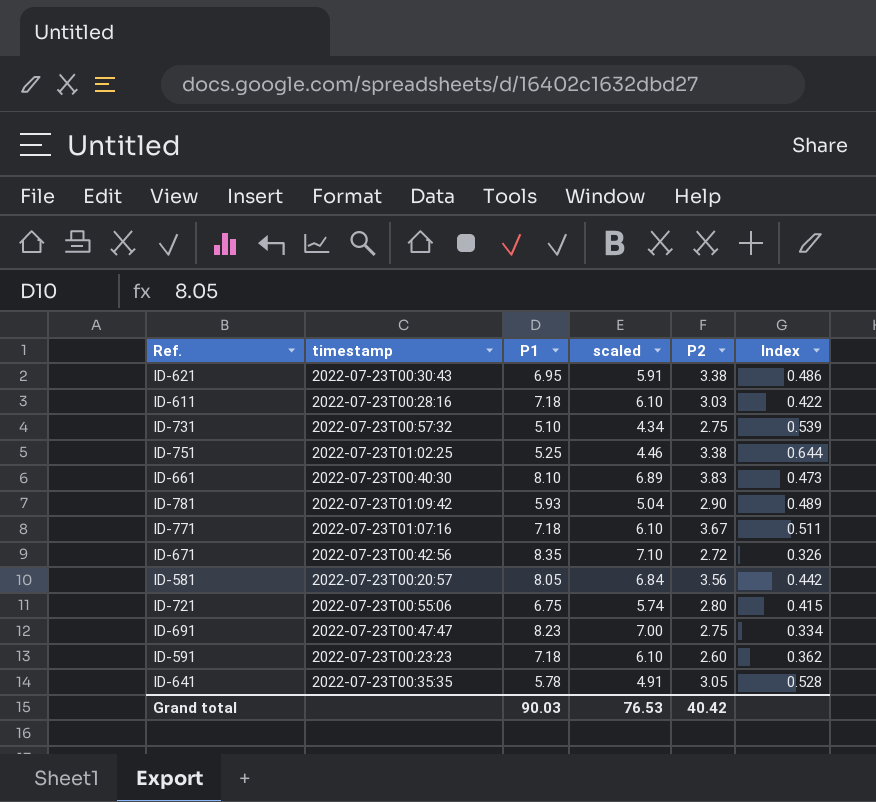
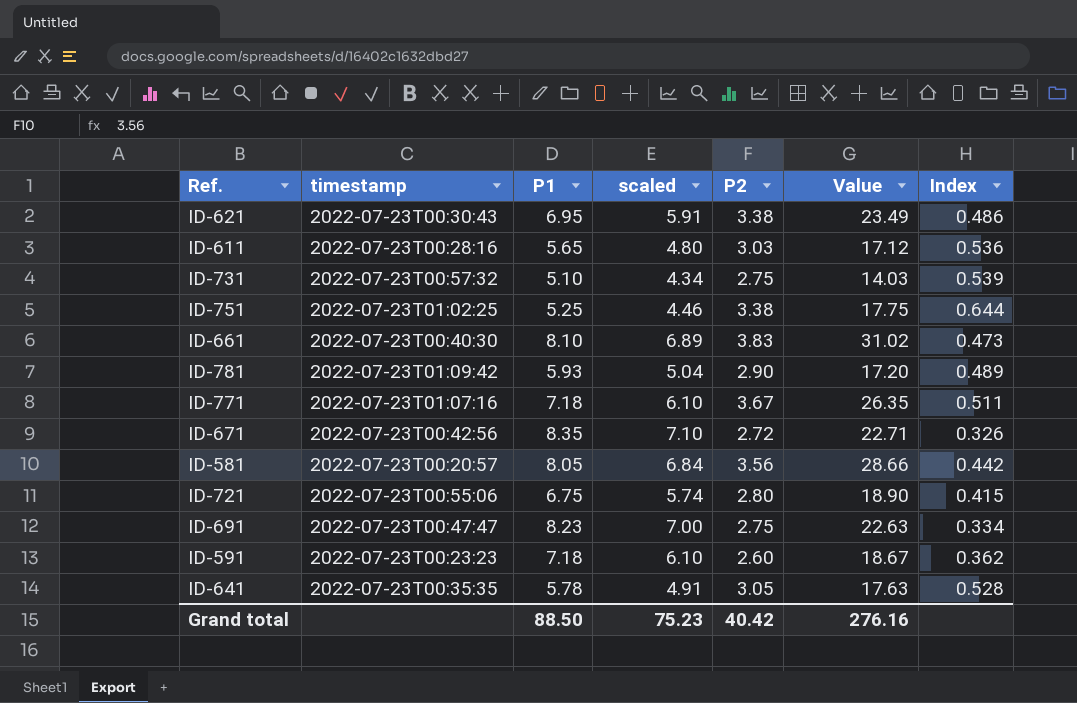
column Value | formula: none -> [P1] * [P2]
ID-611 | P1: 7.18 -> 5.65
ID-611 | scaled: 6.10 -> 4.80
ID-611 | Index: 0.422 -> 0.536
Grand total | P1: 90.03 -> 88.50
Grand total | scaled: 76.53 -> 75.23

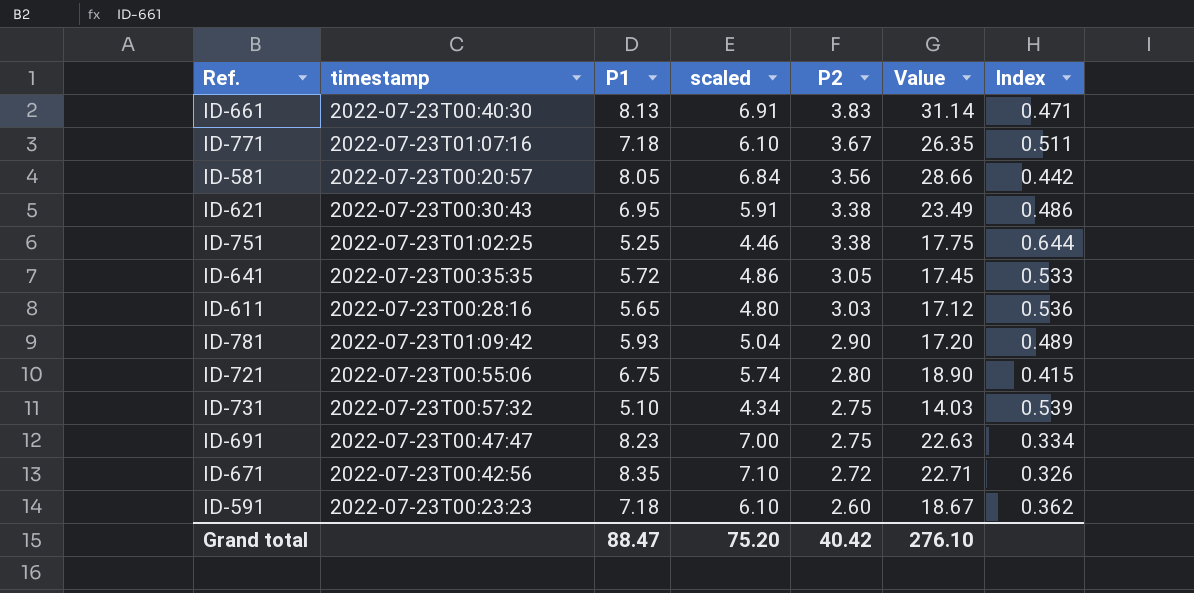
row order: none -> P2 descending
ID-661 | P1: 8.10 -> 8.13
ID-661 | scaled: 6.89 -> 6.91
ID-661 | Value: 31.02 -> 31.14
ID-661 | Index: 0.473 -> 0.471
ID-641 | P1: 5.78 -> 5.72
ID-641 | scaled: 4.91 -> 4.86
ID-641 | Value: 17.63 -> 17.45
ID-641 | Index: 0.528 -> 0.533
Grand total | P1: 88.50 -> 88.47
Grand total | scaled: 75.23 -> 75.20
Grand total | Value: 276.16 -> 276.10

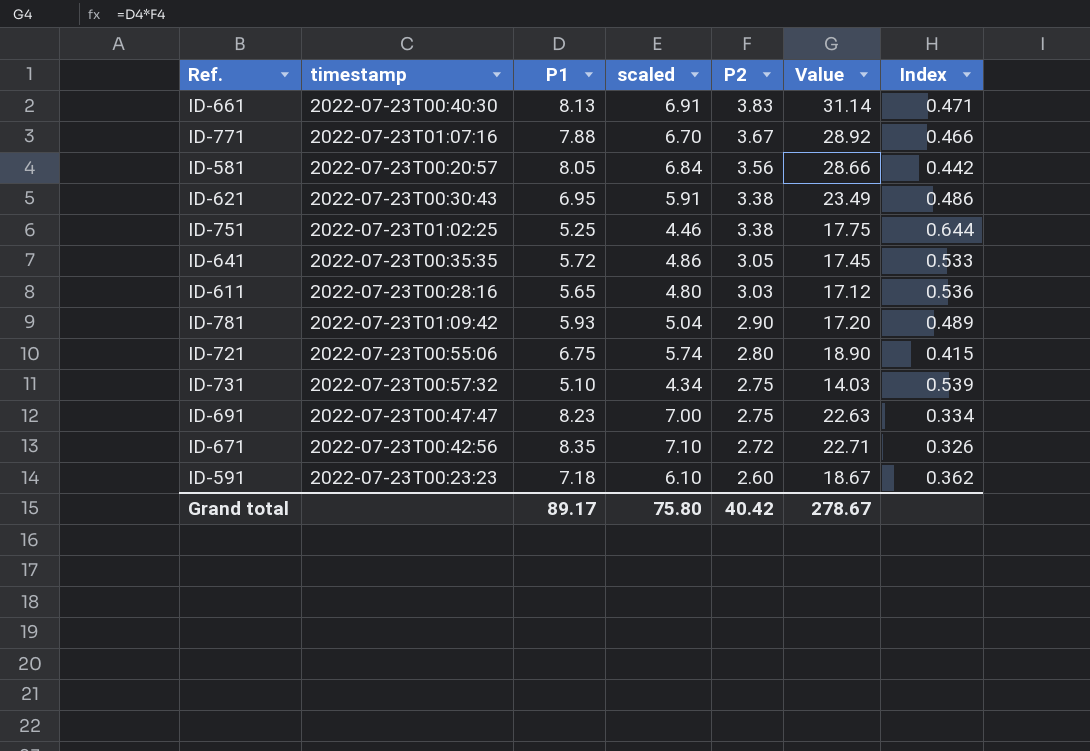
ID-771 | P1: 7.18 -> 7.88
ID-771 | scaled: 6.10 -> 6.70
ID-771 | Value: 26.35 -> 28.92
ID-771 | Index: 0.511 -> 0.466
Grand total | P1: 88.47 -> 89.17
Grand total | scaled: 75.20 -> 75.80
Grand total | Value: 276.10 -> 278.67

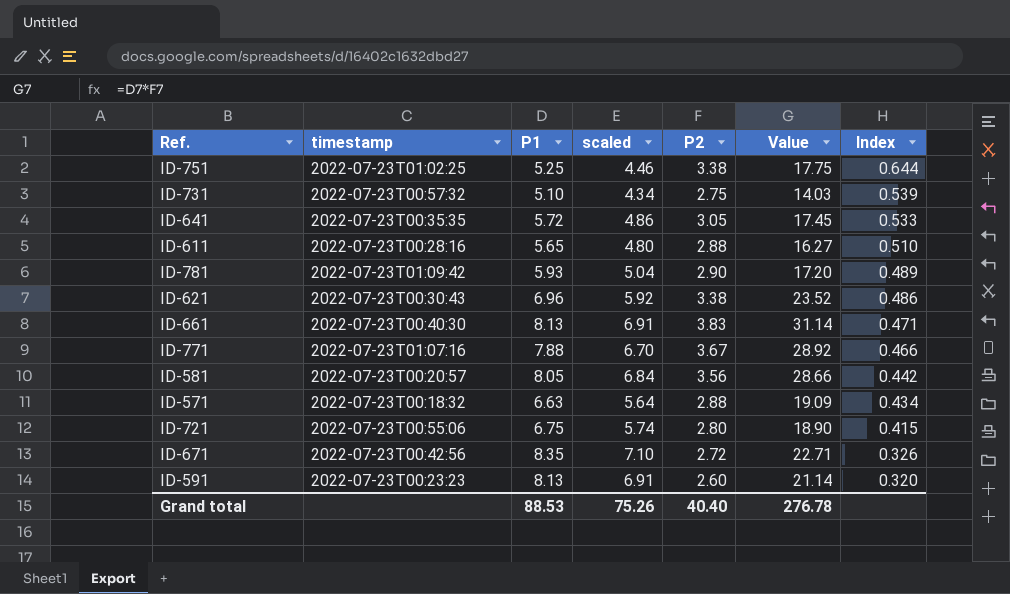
row order: P2 descending -> Index descending
row ID-691: 2022-07-23T00:47:47 | 8.23 | 7.00 | 2.75 | 22.63 | 0.334 -> none
ID-611 | P2: 3.03 -> 2.88
ID-611 | Value: 17.12 -> 16.27
ID-611 | Index: 0.536 -> 0.510
ID-621 | P1: 6.95 -> 6.96
ID-621 | scaled: 5.91 -> 5.92
ID-621 | Value: 23.49 -> 23.52
row ID-571: none -> 2022-07-23T00:18:32 | 6.63 | 5.64 | 2.88 | 19.09 | 0.434
ID-591 | P1: 7.18 -> 8.13
ID-591 | scaled: 6.10 -> 6.91
ID-591 | Value: 18.67 -> 21.14
ID-591 | Index: 0.362 -> 0.320
Grand total | P1: 89.17 -> 88.53
Grand total | scaled: 75.80 -> 75.26
Grand total | P2: 40.42 -> 40.40
Grand total | Value: 278.67 -> 276.78

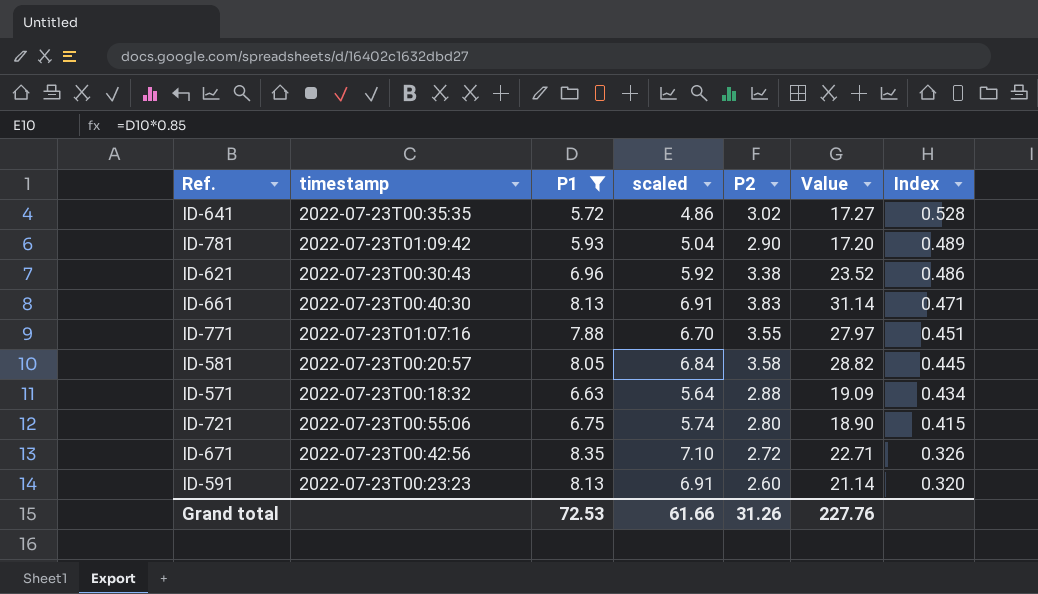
filter: none -> P1 >= 5.72
ID-641 | P2: 3.05 -> 3.02
ID-641 | Value: 17.45 -> 17.27
ID-641 | Index: 0.533 -> 0.528
ID-771 | P2: 3.67 -> 3.55
ID-771 | Value: 28.92 -> 27.97
ID-771 | Index: 0.466 -> 0.451
ID-581 | P2: 3.56 -> 3.58
ID-581 | Value: 28.66 -> 28.82
ID-581 | Index: 0.442 -> 0.445
Grand total | P1: 88.53 -> 72.53
Grand total | scaled: 75.26 -> 61.66
Grand total | P2: 40.40 -> 31.26
Grand total | Value: 276.78 -> 227.76

